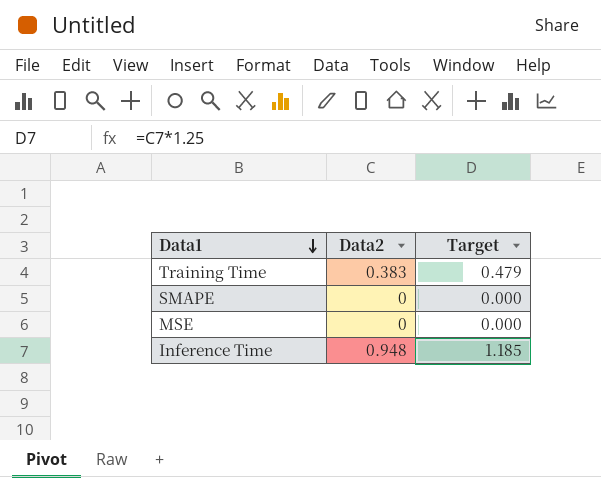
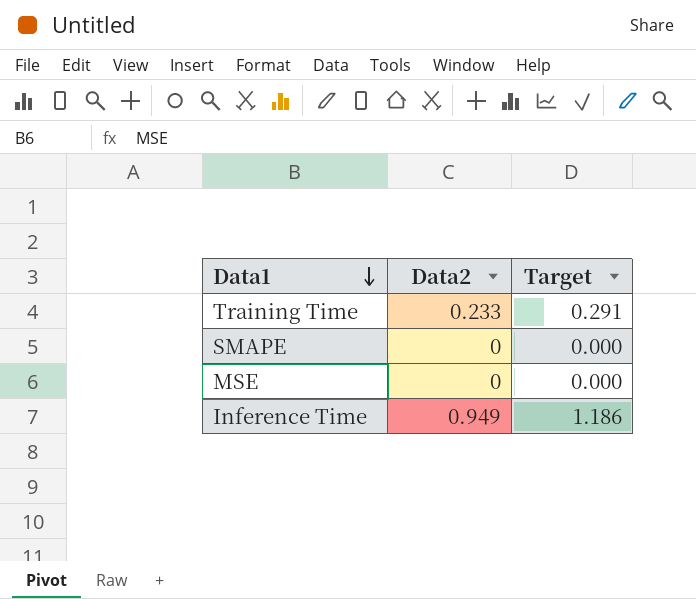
Training Time | Data2: 0.383 -> 0.233
Training Time | Target: 0.479 -> 0.291
Inference Time | Data2: 0.948 -> 0.949
Inference Time | Target: 1.185 -> 1.186

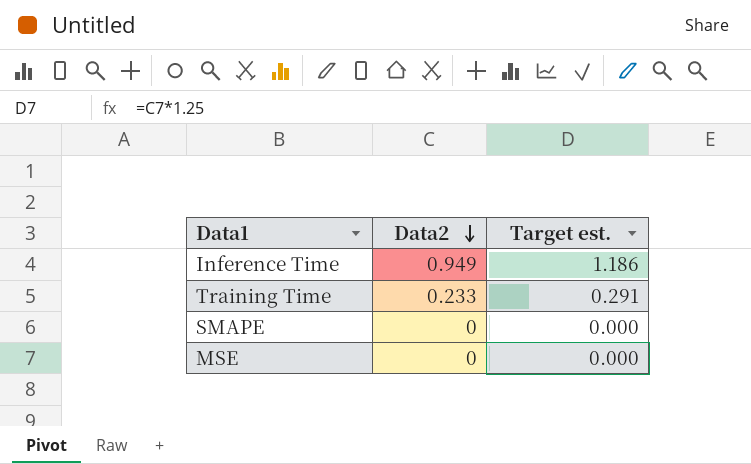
row order: Data1 descending -> Data2 descending
column name: Target -> Target est.

